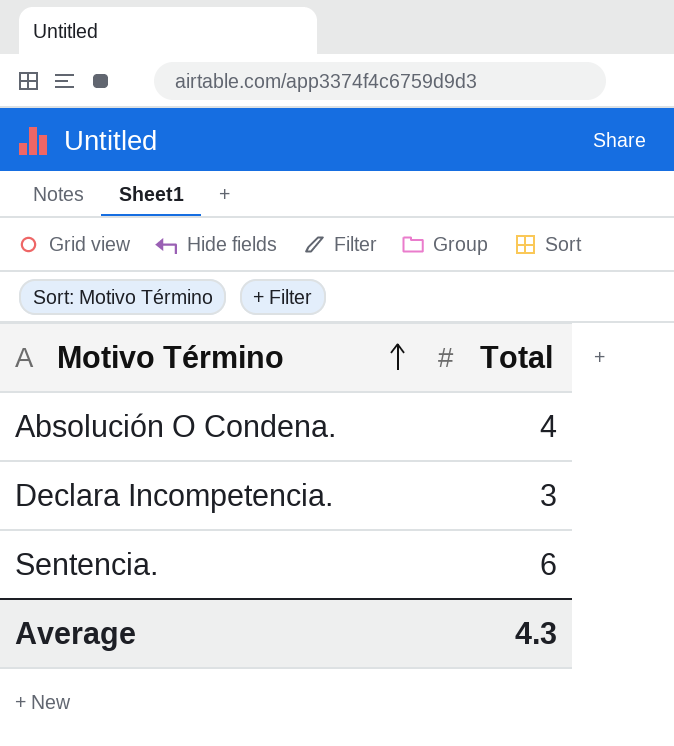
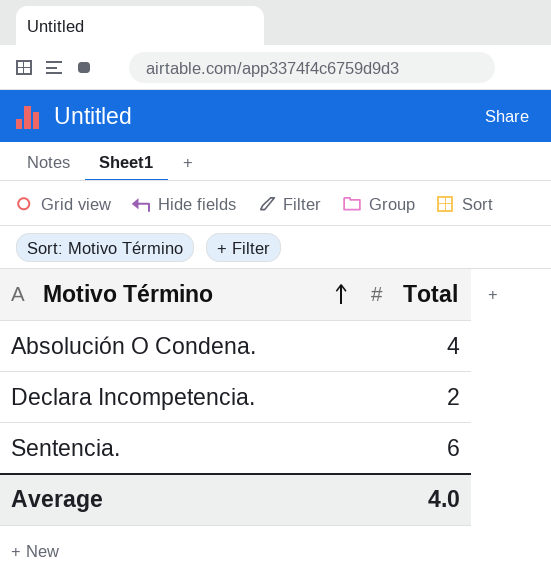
Declara Incompetencia. | Total: 3 -> 2
Average | Total: 4.3 -> 4.0

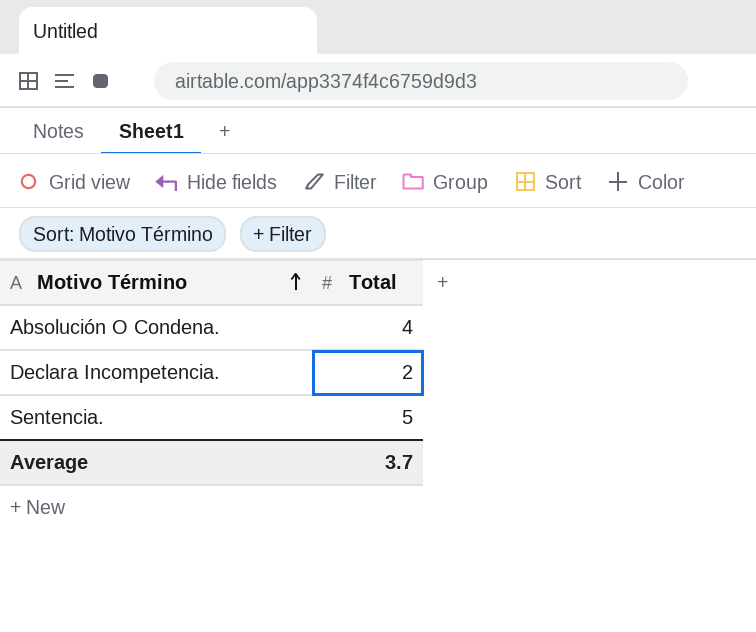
Sentencia. | Total: 6 -> 5
Average | Total: 4.0 -> 3.7

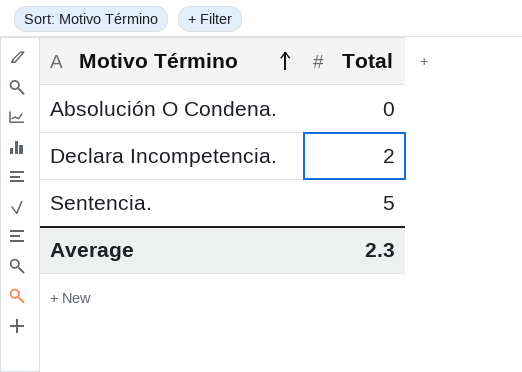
Absolución O Condena. | Total: 4 -> 0
Average | Total: 3.7 -> 2.3

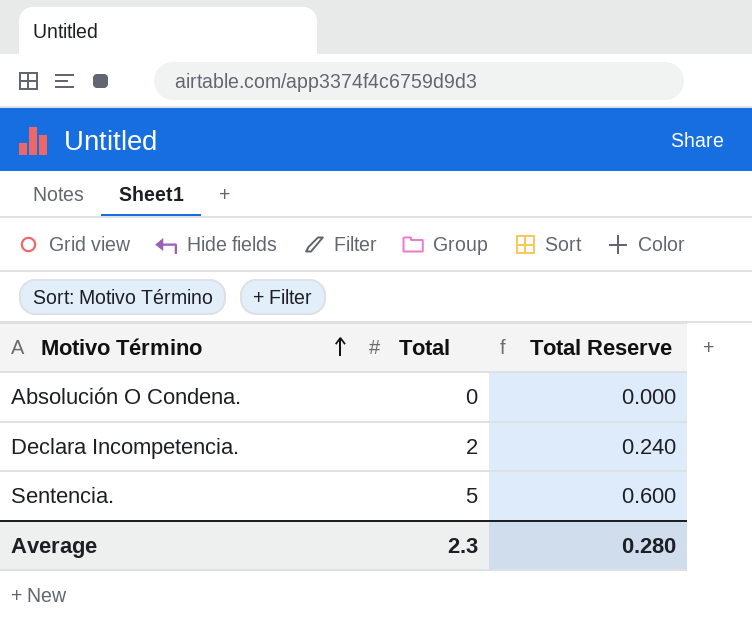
column Total Reserve | formula: none -> [Total] * 0.12

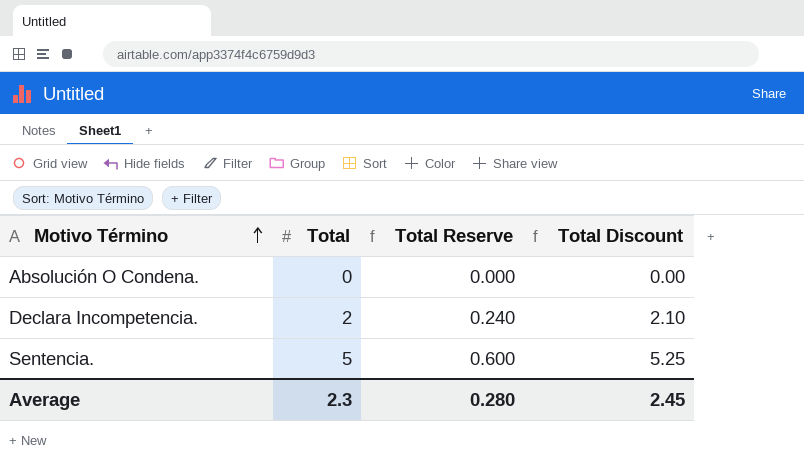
column Total Discount | formula: none -> [Total] * 1.05

